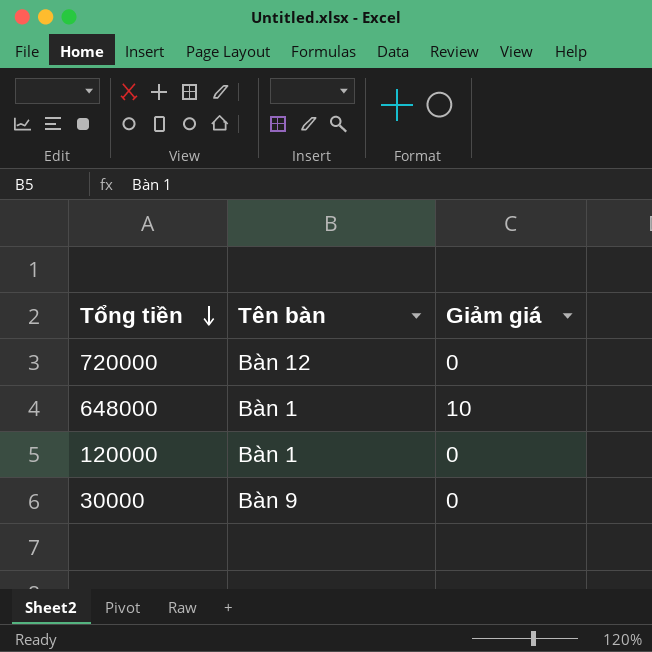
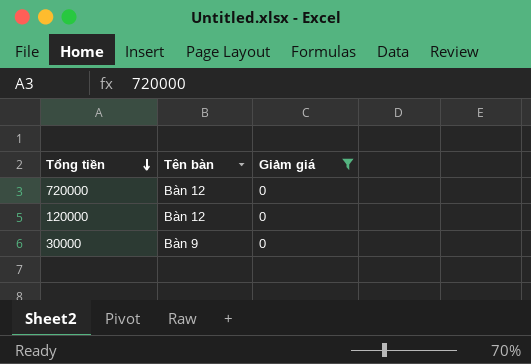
filter: none -> Giảm giá = 0
120000 | Tên bàn: Bàn 1 -> Bàn 12

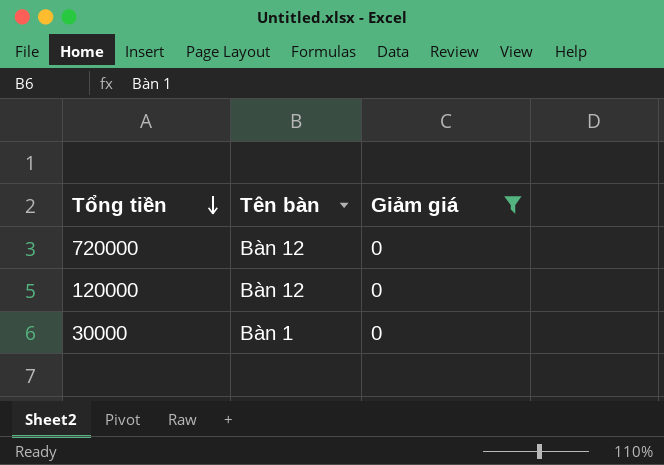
30000 | Tên bàn: Bàn 9 -> Bàn 1

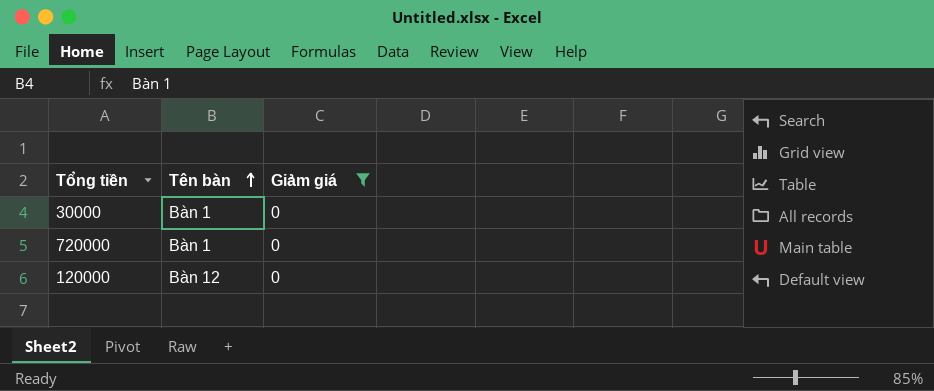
row order: Tổng tiền descending -> Tên bàn ascending
720000 | Tên bàn: Bàn 12 -> Bàn 1

